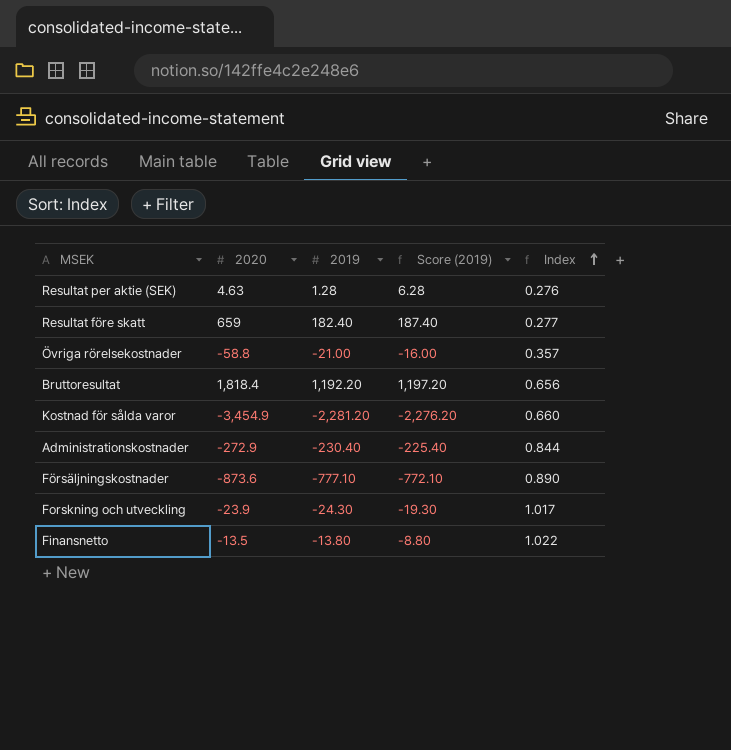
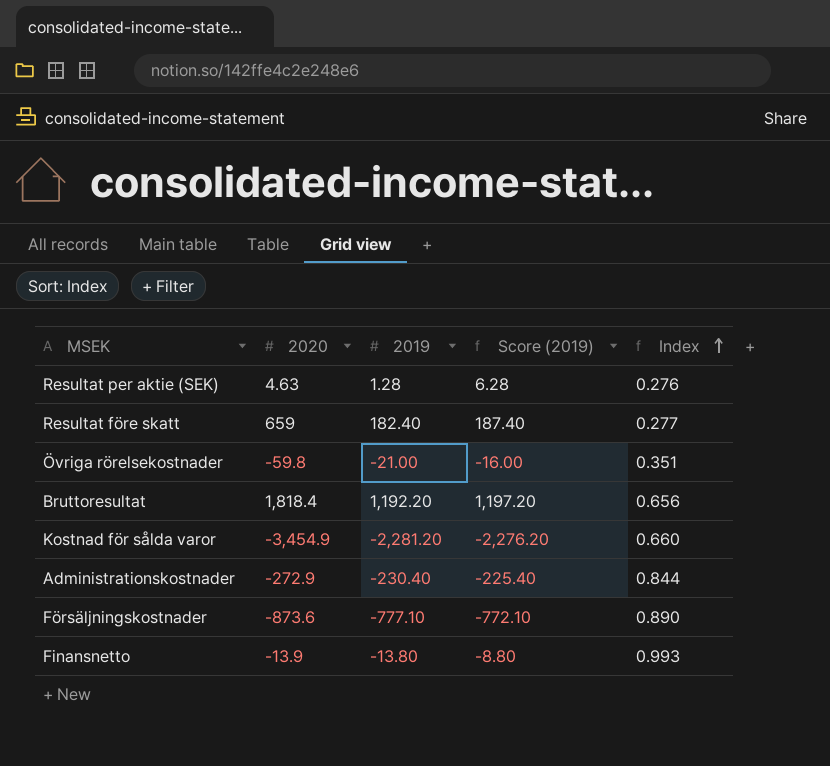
row Forskning och utveckling: -23.9 | -24.30 | -19.30 | 1.017 -> none
Övriga rörelsekostnader | 2020: -58.8 -> -59.8
Övriga rörelsekostnader | Index: 0.357 -> 0.351
Finansnetto | 2020: -13.5 -> -13.9
Finansnetto | Index: 1.022 -> 0.993

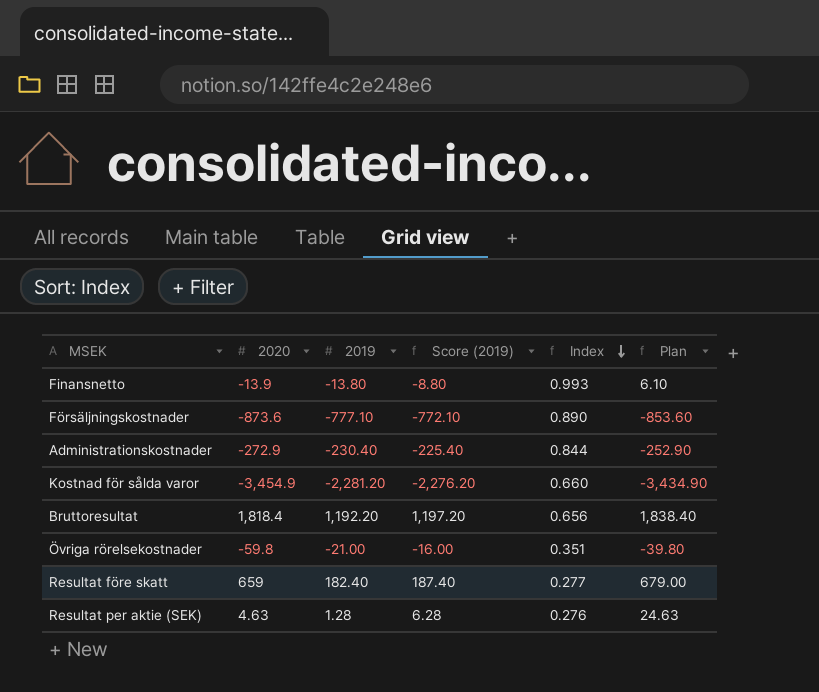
row order: Index ascending -> Index descending
column Plan | formula: none -> [2020] + 20

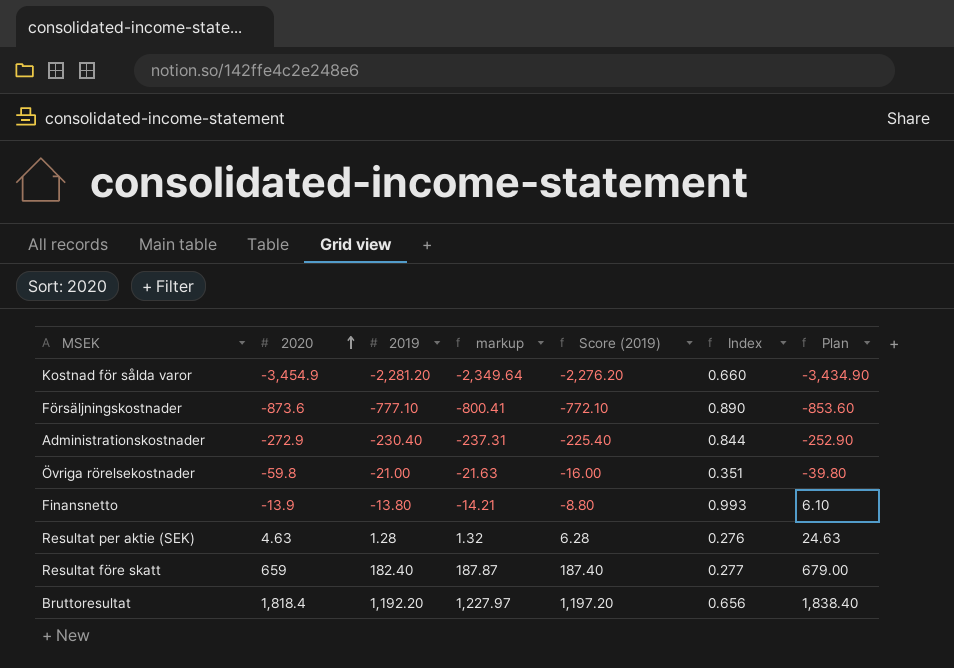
row order: Index descending -> 2020 ascending
column markup | formula: none -> [2019] * 1.03

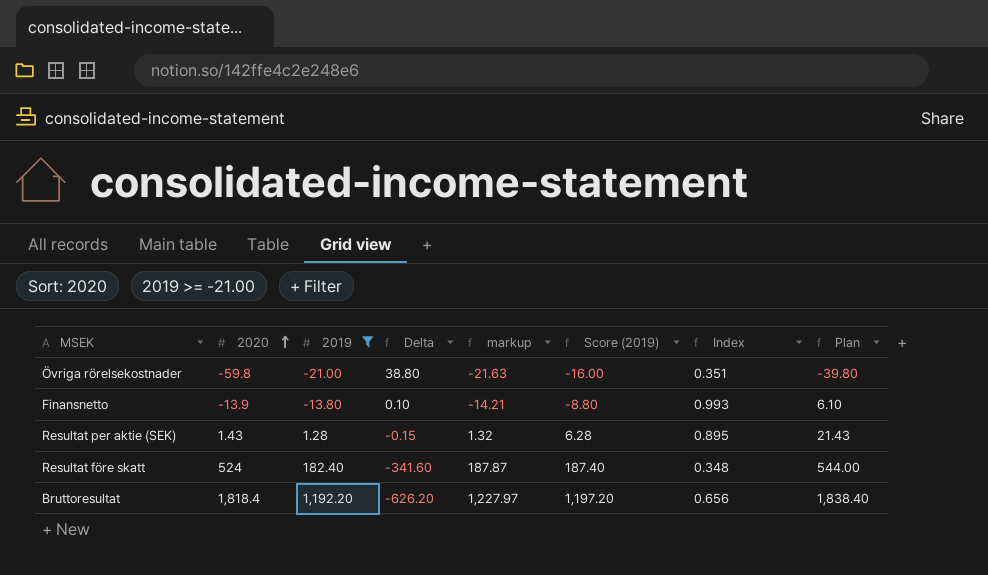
filter: none -> 2019 >= -21.00
column Delta | formula: none -> [2019] - [2020]
Resultat per aktie (SEK) | 2020: 4.63 -> 1.43
Resultat per aktie (SEK) | Index: 0.276 -> 0.895
Resultat per aktie (SEK) | Plan: 24.63 -> 21.43
Resultat före skatt | 2020: 659 -> 524
Resultat före skatt | Index: 0.277 -> 0.348
Resultat före skatt | Plan: 679.00 -> 544.00

